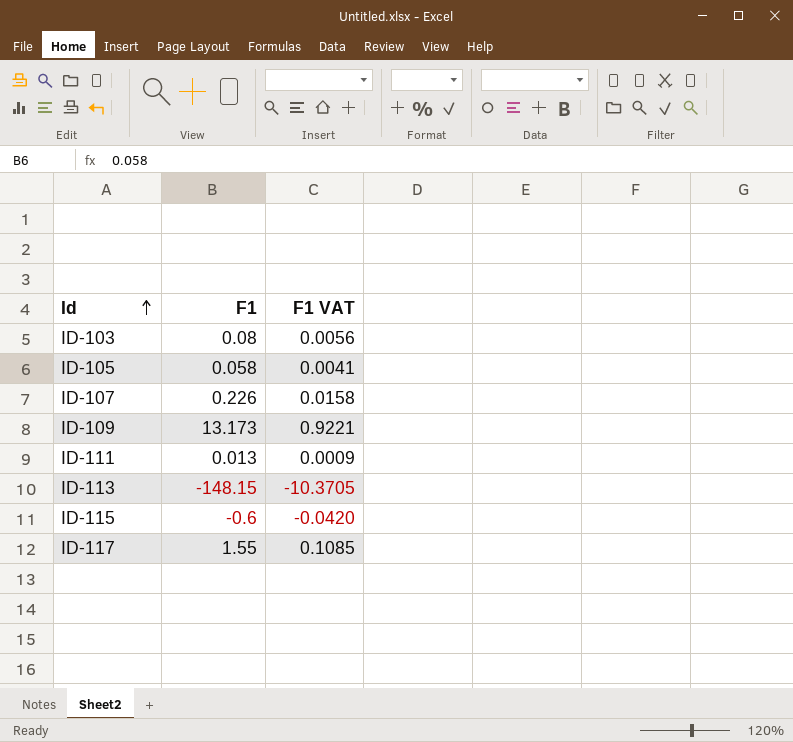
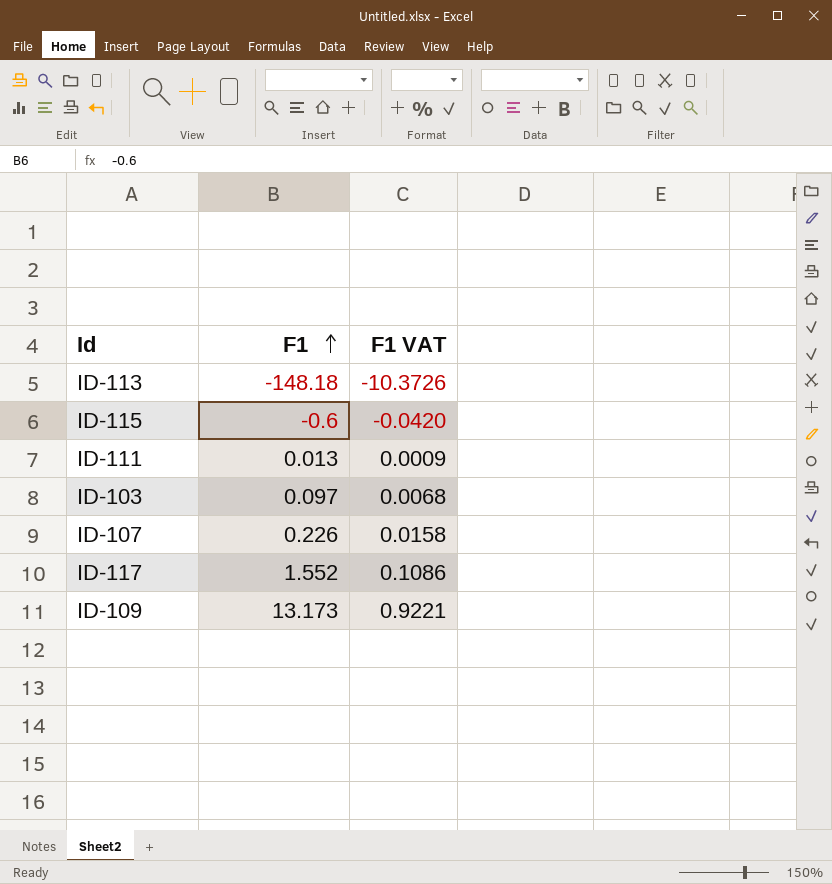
row order: Id ascending -> F1 ascending
row ID-105: 0.058 | 0.0041 -> none
ID-113 | F1: -148.15 -> -148.18
ID-113 | F1 VAT: -10.3705 -> -10.3726
ID-103 | F1: 0.08 -> 0.097
ID-103 | F1 VAT: 0.0056 -> 0.0068
ID-117 | F1: 1.55 -> 1.552
ID-117 | F1 VAT: 0.1085 -> 0.1086

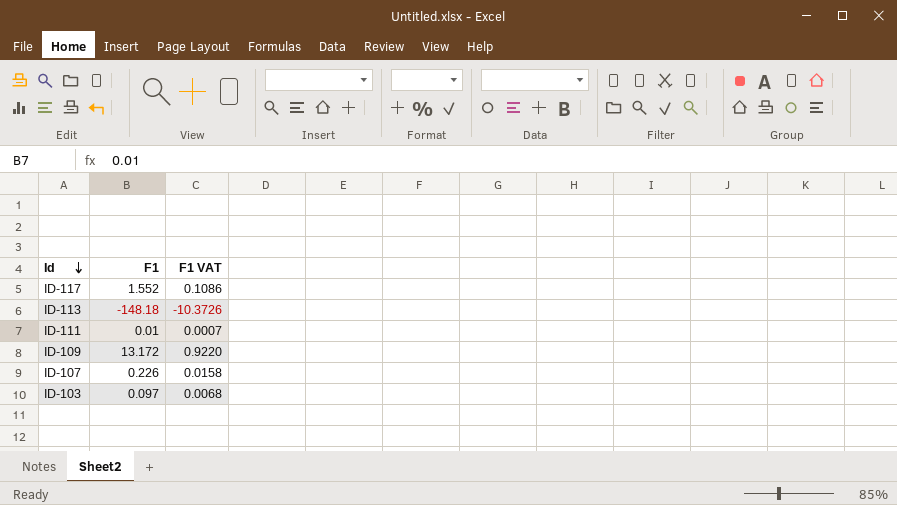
row order: F1 ascending -> Id descending
row ID-115: -0.6 | -0.0420 -> none
ID-111 | F1: 0.013 -> 0.01
ID-111 | F1 VAT: 0.0009 -> 0.0007
ID-109 | F1: 13.173 -> 13.172
ID-109 | F1 VAT: 0.9221 -> 0.9220

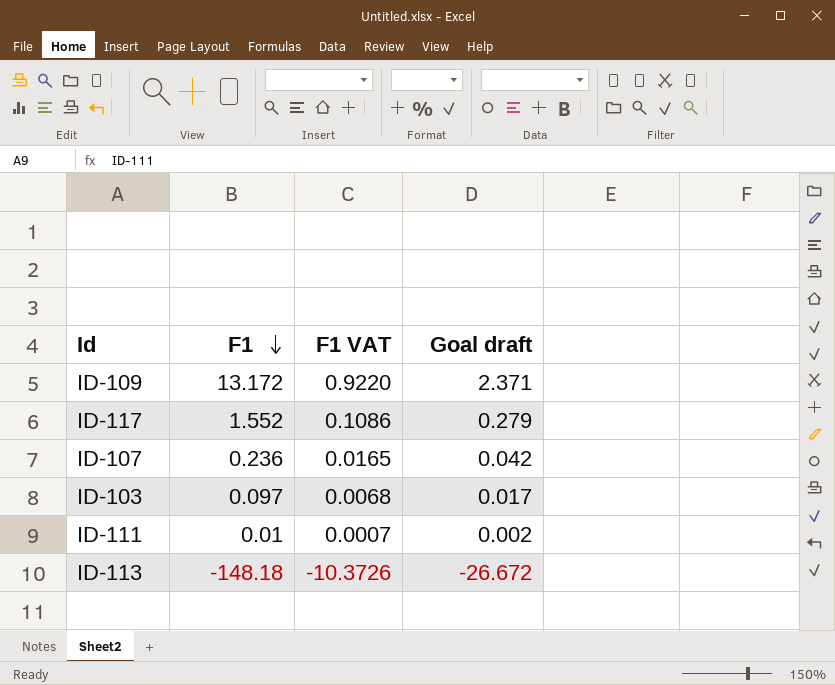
row order: Id descending -> F1 descending
column Goal draft | formula: none -> [F1] * 0.18
ID-107 | F1: 0.226 -> 0.236
ID-107 | F1 VAT: 0.0158 -> 0.0165

